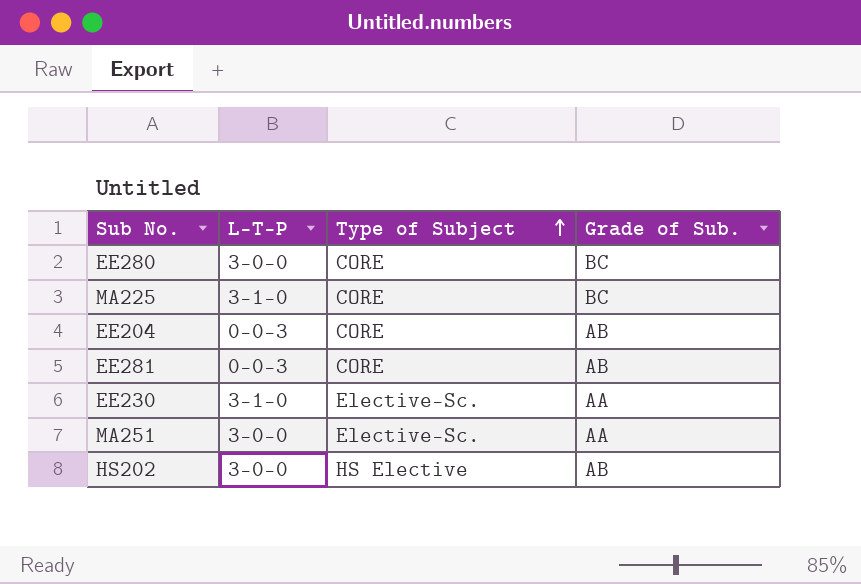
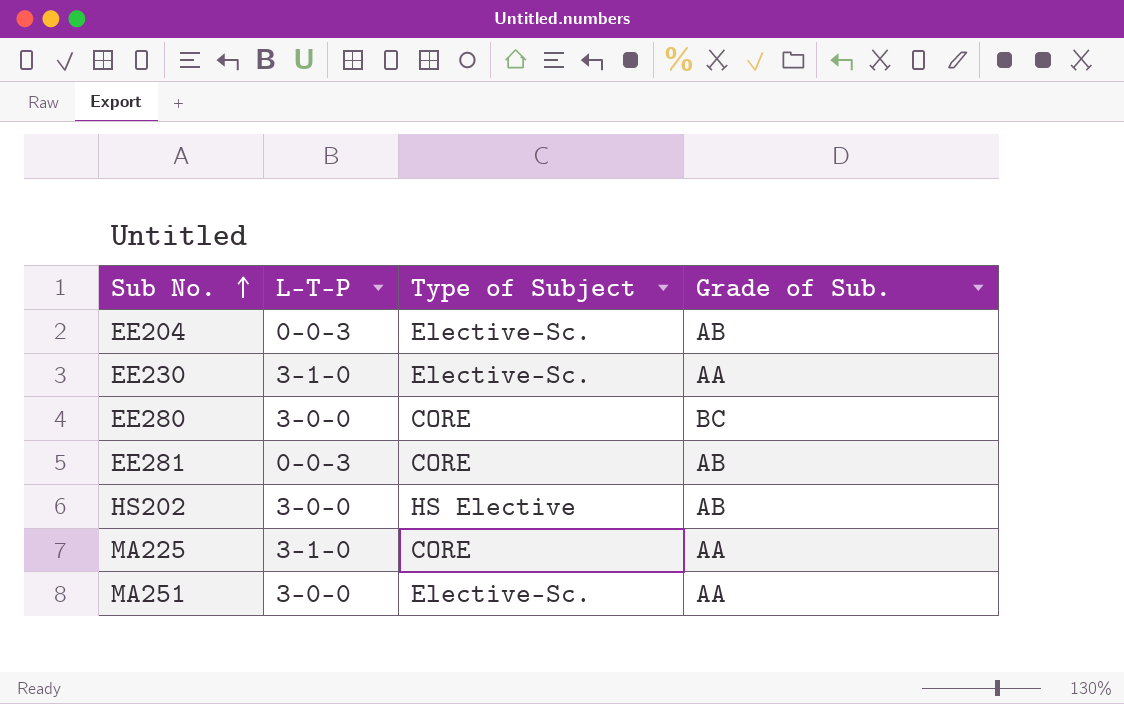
row order: Type of Subject ascending -> Sub No. ascending
EE204 | Type of Subject: CORE -> Elective-Sc.
MA225 | Grade of Sub.: BC -> AA

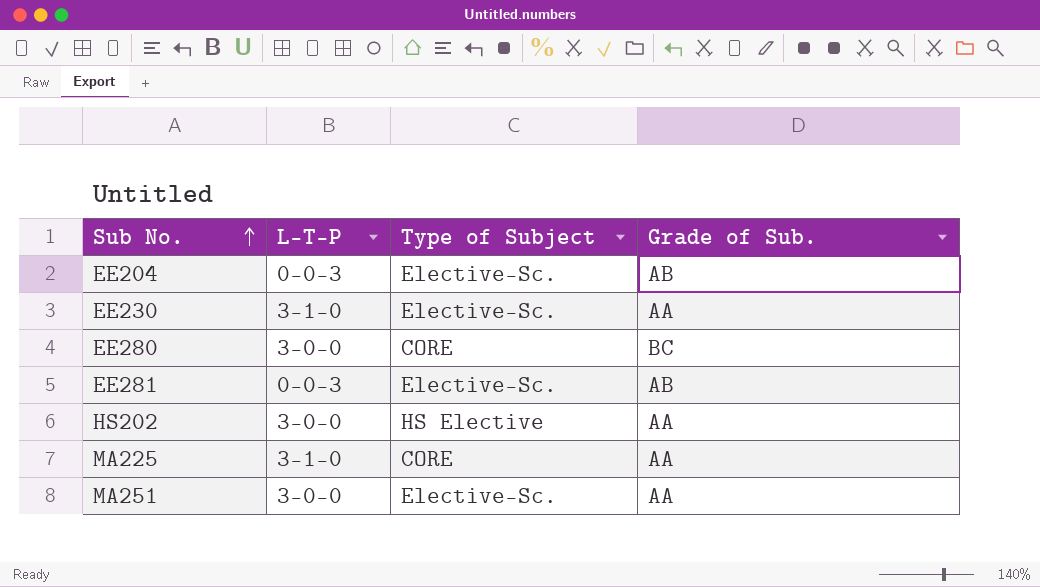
EE281 | Type of Subject: CORE -> Elective-Sc.
HS202 | Grade of Sub.: AB -> AA

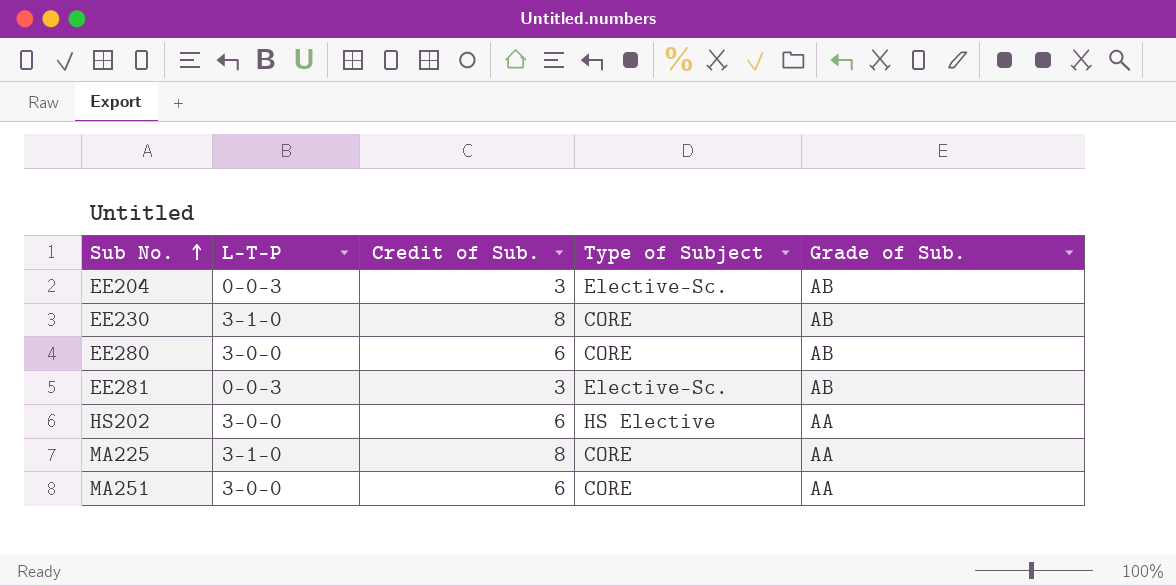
column Credit of Sub. | position: none -> 3
EE230 | Type of Subject: Elective-Sc. -> CORE
EE230 | Grade of Sub.: AA -> AB
EE280 | Grade of Sub.: BC -> AB
MA251 | Type of Subject: Elective-Sc. -> CORE

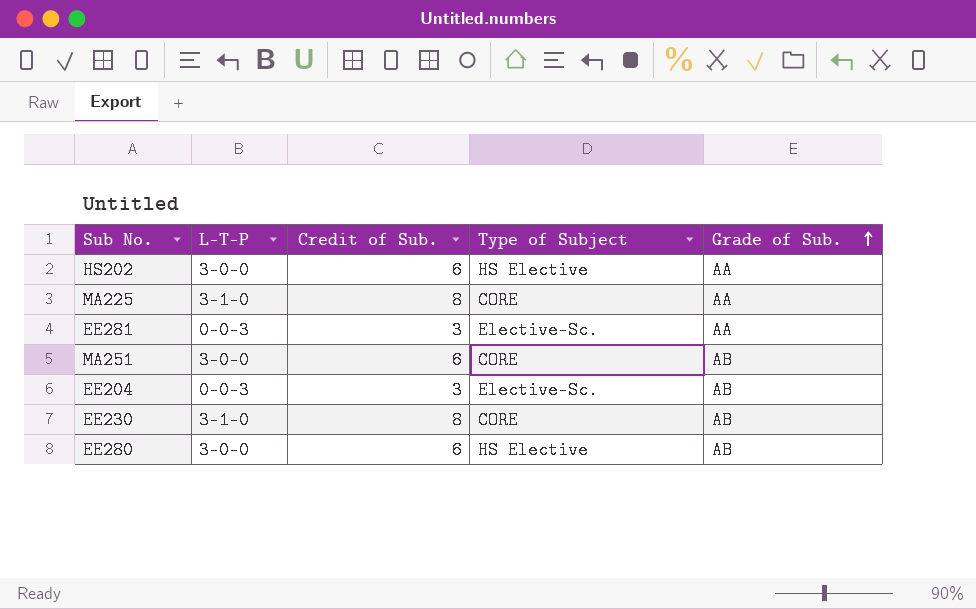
row order: Sub No. ascending -> Grade of Sub. ascending
EE281 | Grade of Sub.: AB -> AA
MA251 | Grade of Sub.: AA -> AB
EE280 | Type of Subject: CORE -> HS Elective

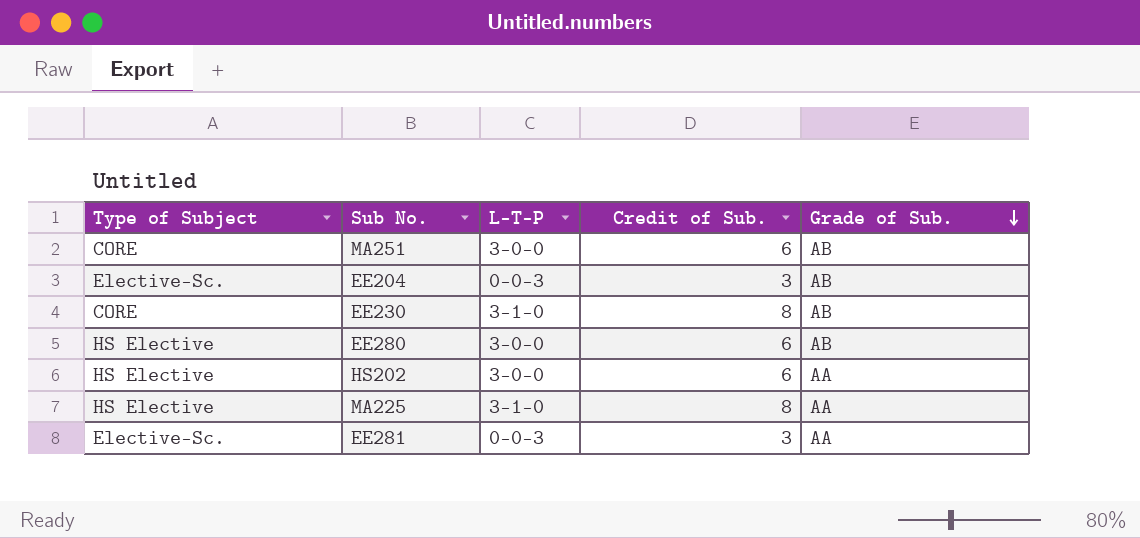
row order: Grade of Sub. ascending -> Grade of Sub. descending
column Type of Subject | position: 4 -> 1
MA225 | Type of Subject: CORE -> HS Elective

